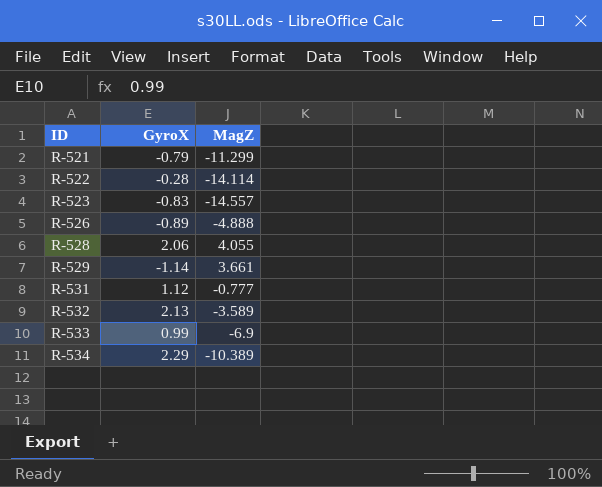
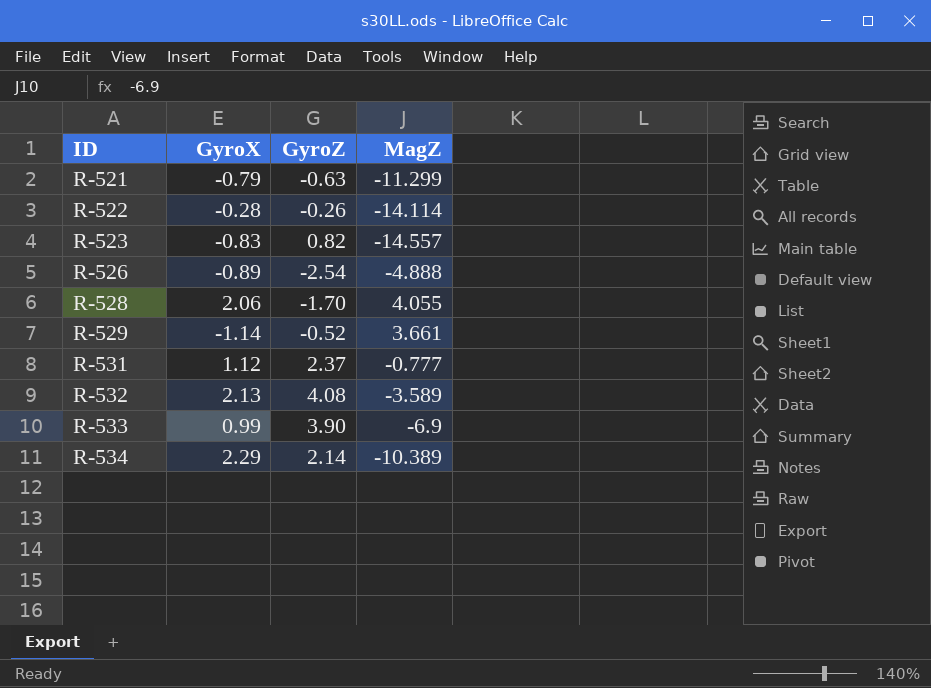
column GyroZ | position: none -> 3

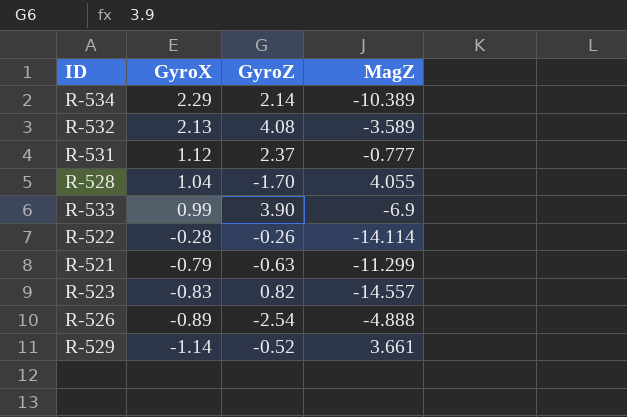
row order: ID ascending -> GyroX descending
R-528 | GyroX: 2.06 -> 1.04

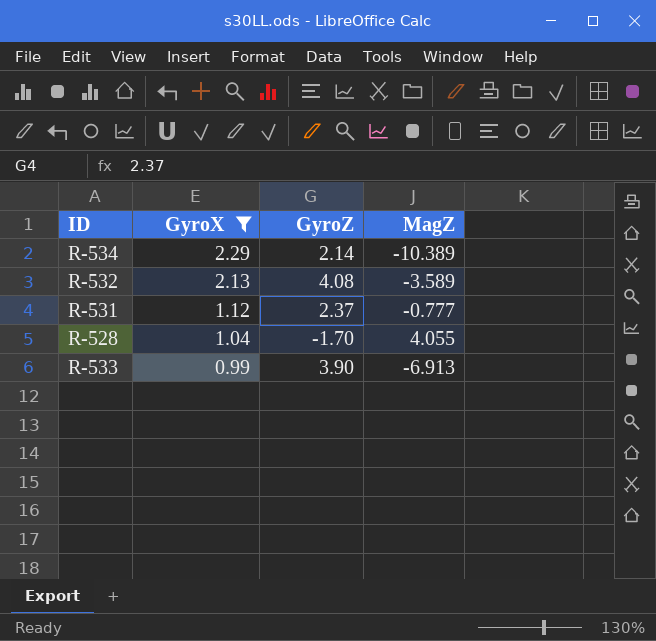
filter: none -> GyroX >= 0.99
R-533 | MagZ: -6.9 -> -6.913

